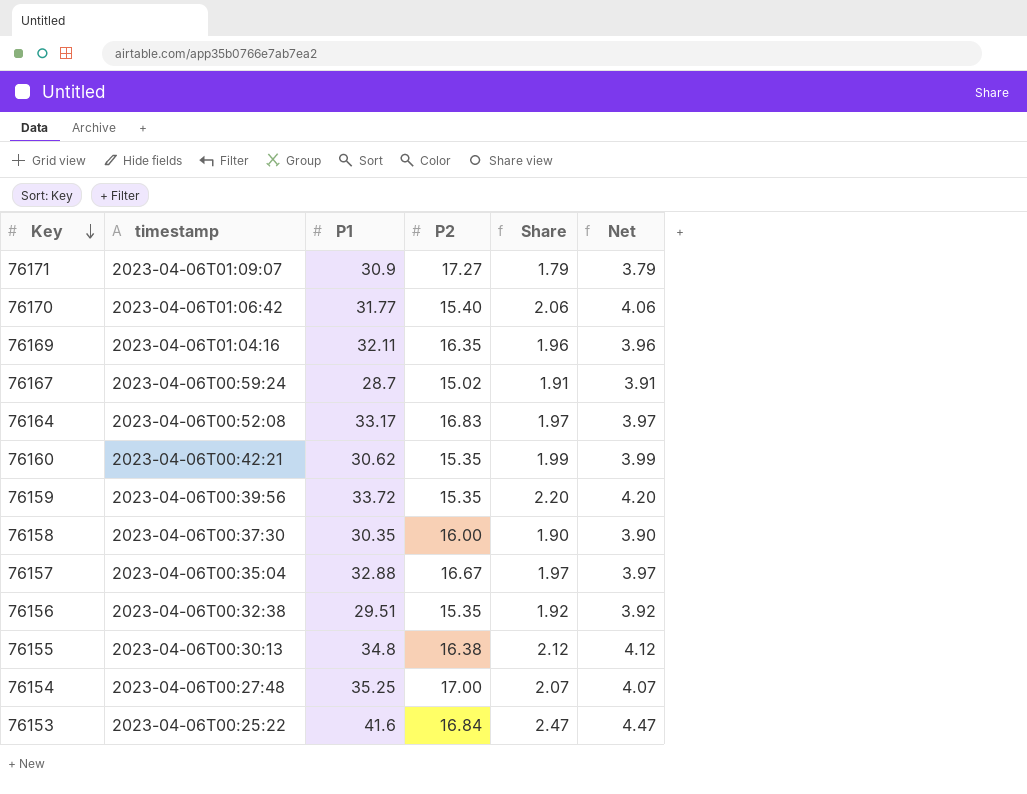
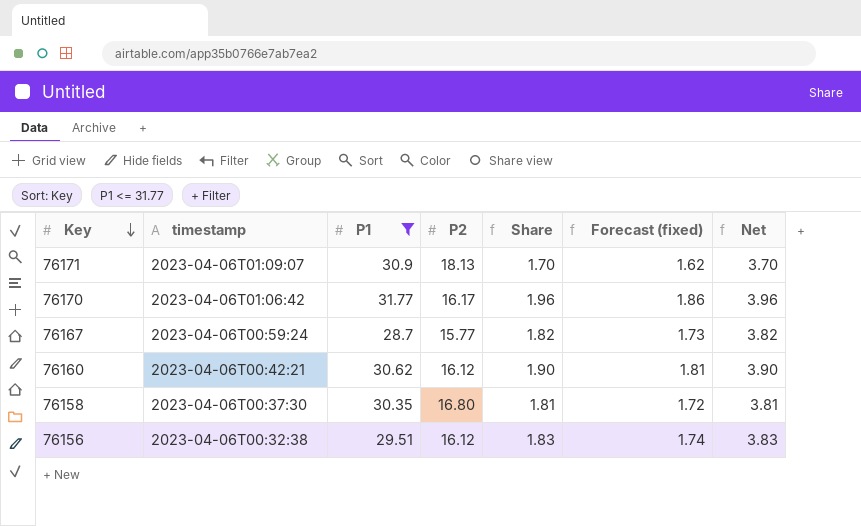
filter: none -> P1 <= 31.77
column Forecast (fixed) | formula: none -> [Share] * 0.95
76171 | P2: 17.27 -> 18.13
76171 | Share: 1.79 -> 1.70
76171 | Net: 3.79 -> 3.70
76170 | P2: 15.40 -> 16.17
76170 | Share: 2.06 -> 1.96
76170 | Net: 4.06 -> 3.96
76167 | P2: 15.02 -> 15.77
76167 | Share: 1.91 -> 1.82
76167 | Net: 3.91 -> 3.82
76160 | P2: 15.35 -> 16.12
76160 | Share: 1.99 -> 1.90
76160 | Net: 3.99 -> 3.90
76158 | P2: 16.00 -> 16.80
76158 | Share: 1.90 -> 1.81
76158 | Net: 3.90 -> 3.81
76156 | P2: 15.35 -> 16.12
76156 | Share: 1.92 -> 1.83
76156 | Net: 3.92 -> 3.83

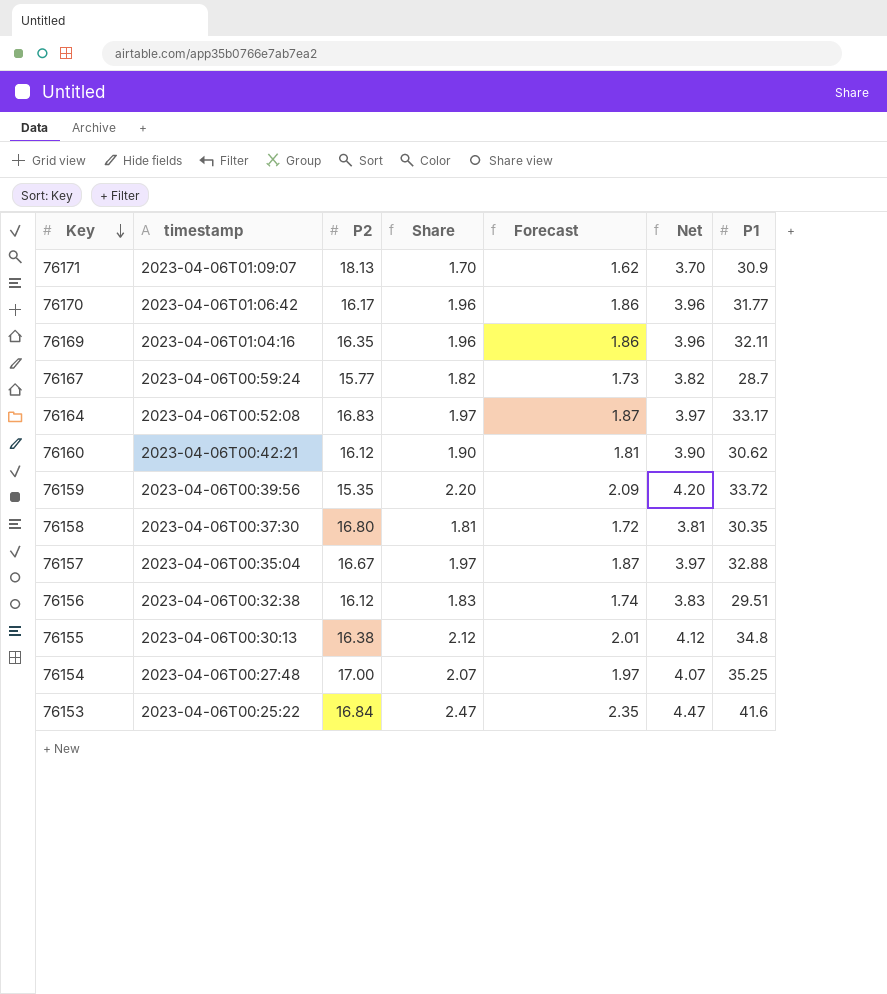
filter: P1 <= 31.77 -> none
column name: Forecast (fixed) -> Forecast
column P1 | position: 3 -> 7

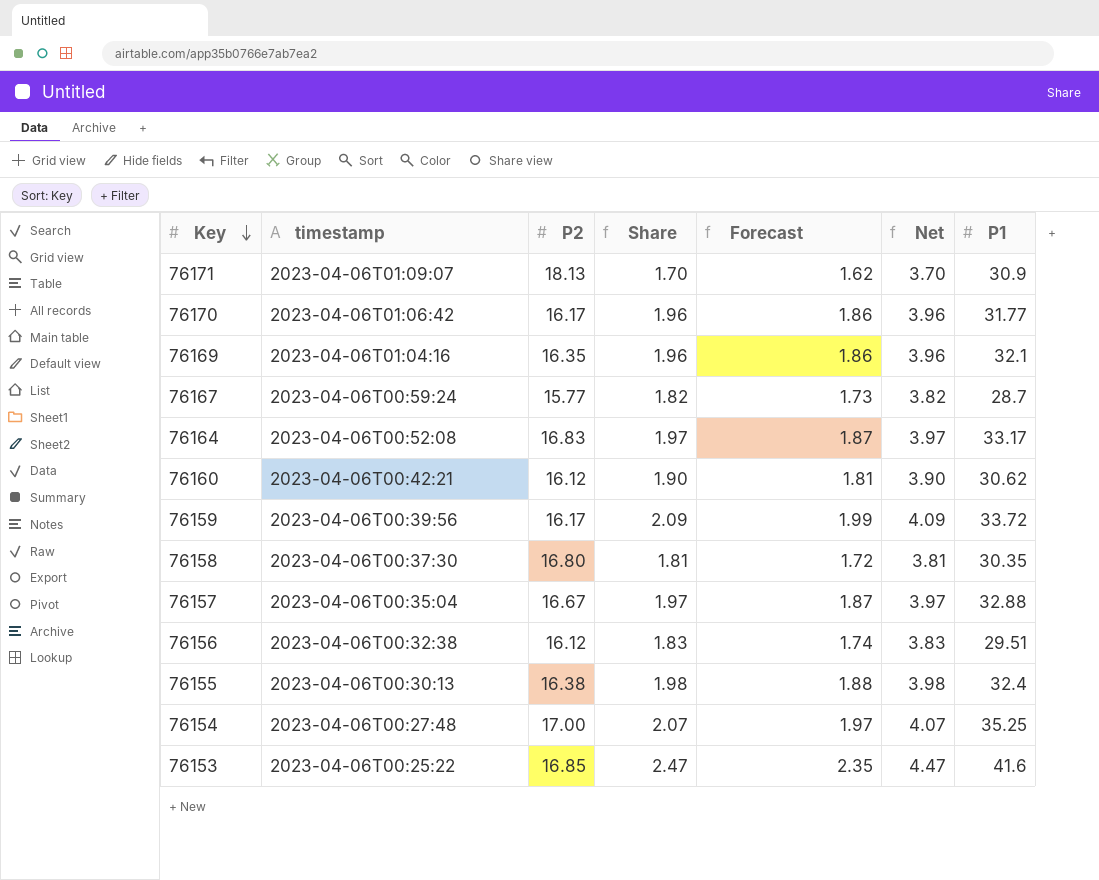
76169 | P1: 32.11 -> 32.1
76159 | P2: 15.35 -> 16.17
76159 | Share: 2.20 -> 2.09
76159 | Forecast: 2.09 -> 1.99
76159 | Net: 4.20 -> 4.09
76155 | Share: 2.12 -> 1.98
76155 | Forecast: 2.01 -> 1.88
76155 | Net: 4.12 -> 3.98
76155 | P1: 34.8 -> 32.4
76153 | P2: 16.84 -> 16.85

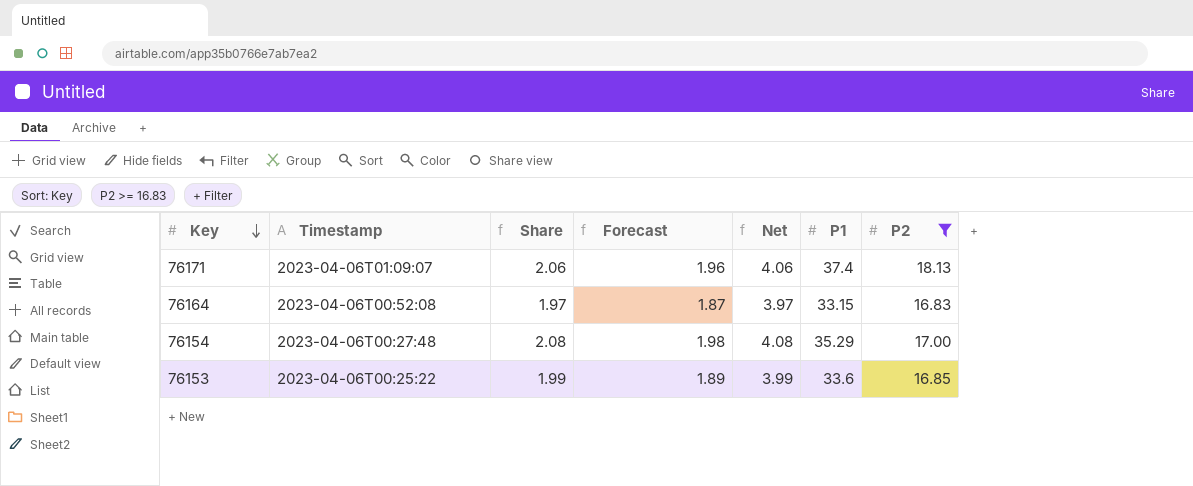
filter: none -> P2 >= 16.83
column name: timestamp -> Timestamp
column P2 | position: 3 -> 7
76171 | Share: 1.70 -> 2.06
76171 | Forecast: 1.62 -> 1.96
76171 | Net: 3.70 -> 4.06
76171 | P1: 30.9 -> 37.4
76164 | P1: 33.17 -> 33.15
76154 | Share: 2.07 -> 2.08
76154 | Forecast: 1.97 -> 1.98
76154 | Net: 4.07 -> 4.08
76154 | P1: 35.25 -> 35.29
76153 | Share: 2.47 -> 1.99
76153 | Forecast: 2.35 -> 1.89
76153 | Net: 4.47 -> 3.99
76153 | P1: 41.6 -> 33.6

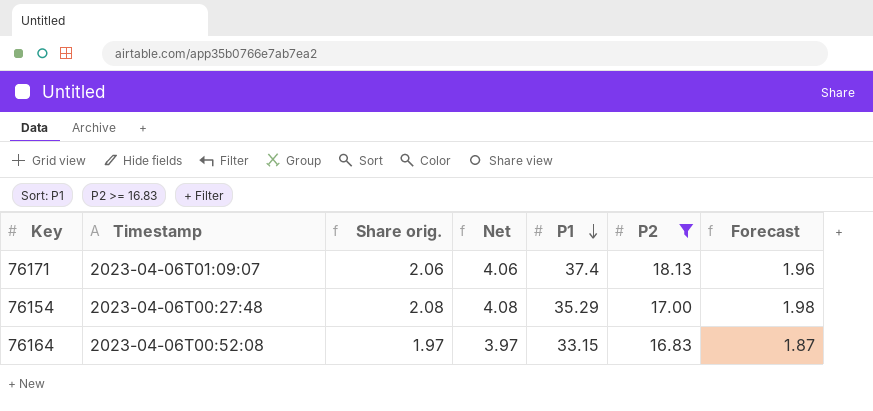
row order: Key descending -> P1 descending
column name: Share -> Share orig.
column Forecast | position: 4 -> 7
row 76153: 2023-04-06T00:25:22 | 1.99 | 1.89 | 3.99 | 33.6 | 16.85 -> none

